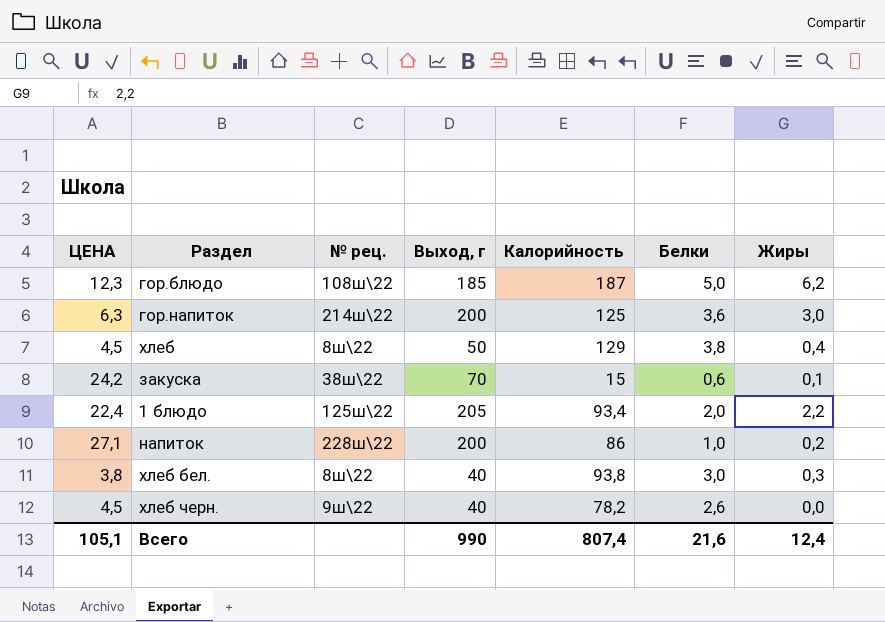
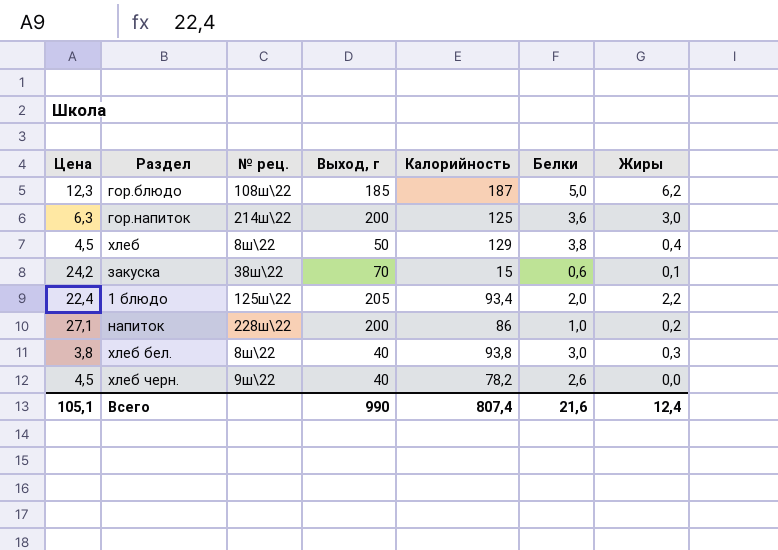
column name: ЦЕНА -> Цена

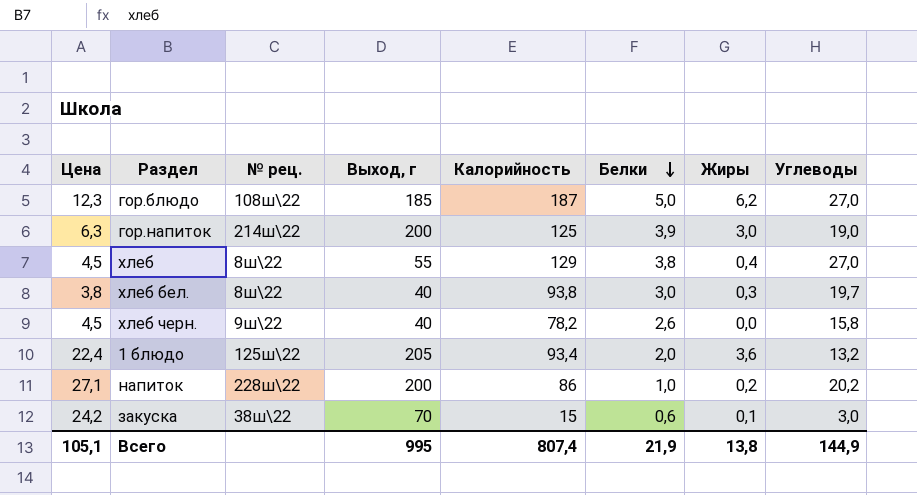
row order: none -> Белки descending
column Углеводы | position: none -> 8
гор.напиток | Белки: 3,6 -> 3,9
хлеб | Выход, г: 50 -> 55
1 блюдо | Жиры: 2,2 -> 3,6
Всего | Выход, г: 990 -> 995
Всего | Белки: 21,6 -> 21,9
Всего | Жиры: 12,4 -> 13,8

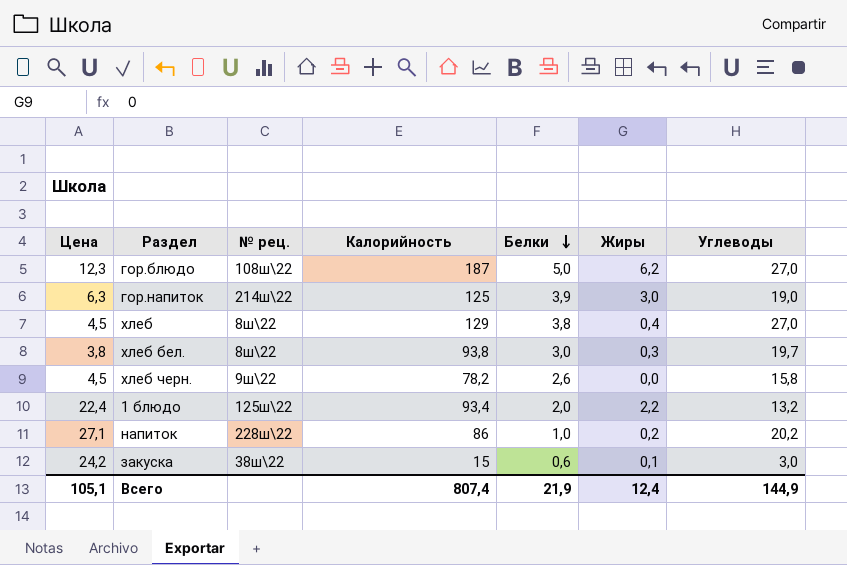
column Выход, г | position: 4 -> none
1 блюдо | Жиры: 3,6 -> 2,2
Всего | Жиры: 13,8 -> 12,4

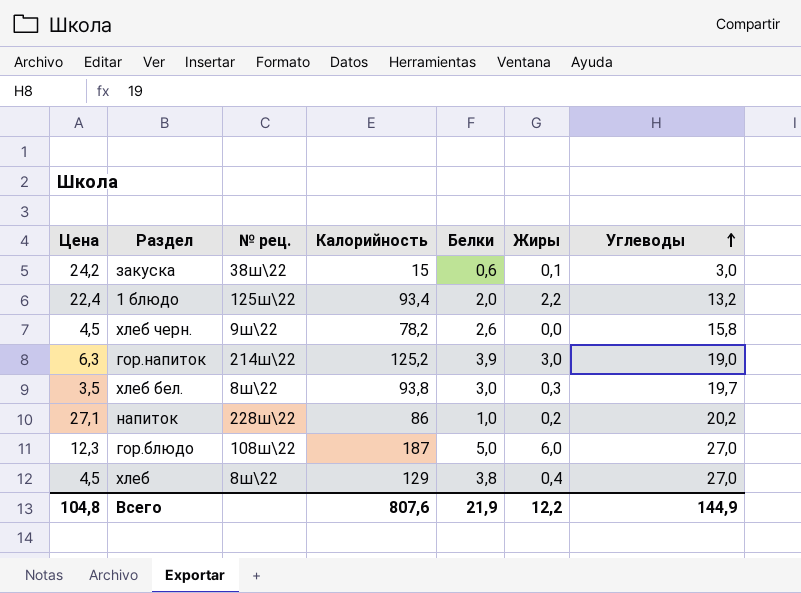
row order: Белки descending -> Углеводы ascending
гор.напиток | Калорийность: 125 -> 125,2
хлеб бел. | Цена: 3,8 -> 3,5
гор.блюдо | Жиры: 6,2 -> 6,0
Всего | Цена: 105,1 -> 104,8
Всего | Калорийность: 807,4 -> 807,6
Всего | Жиры: 12,4 -> 12,2

